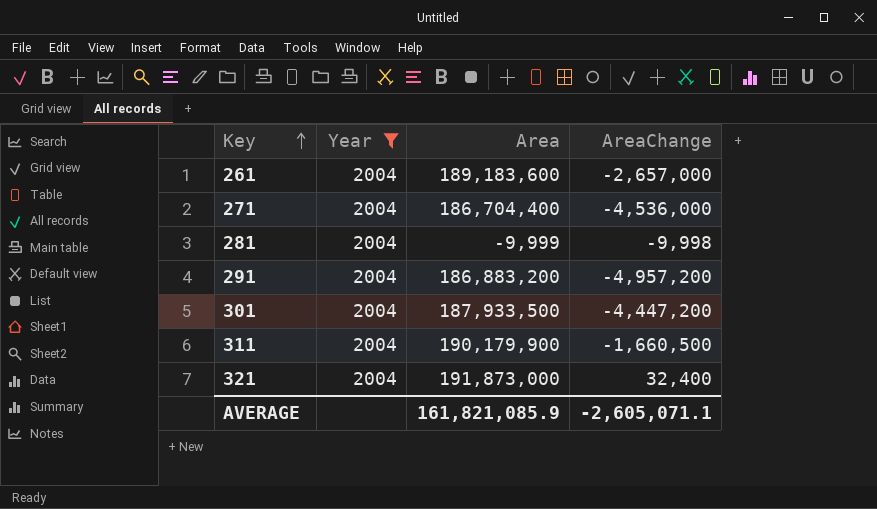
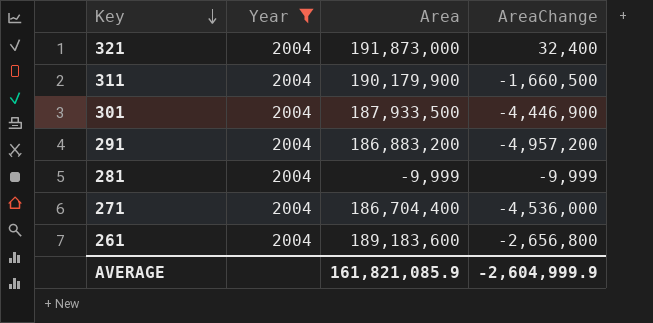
row order: Key ascending -> Key descending
301 | AreaChange: -4,447,200 -> -4,446,900
281 | AreaChange: -9,998 -> -9,999
261 | AreaChange: -2,657,000 -> -2,656,800
AVERAGE | AreaChange: -2,605,071.1 -> -2,604,999.9

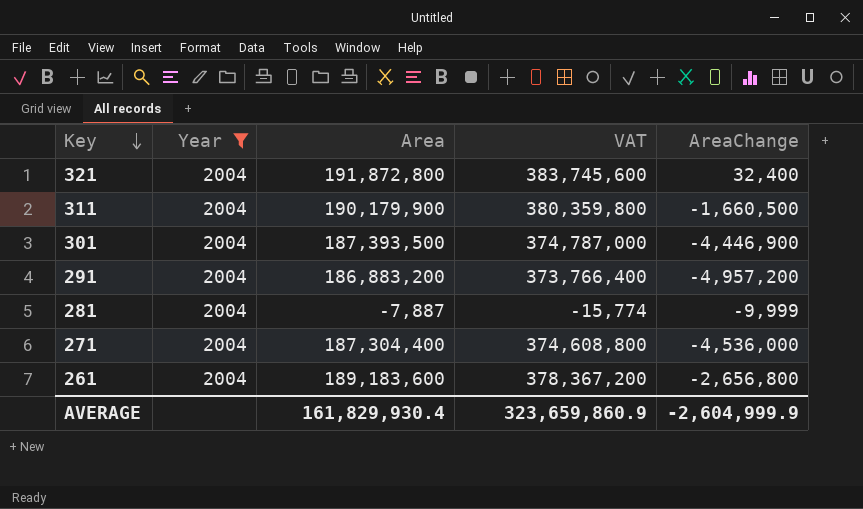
column VAT | formula: none -> [Area] * 2
321 | Area: 191,873,000 -> 191,872,800
301 | Area: 187,933,500 -> 187,393,500
281 | Area: -9,999 -> -7,887
271 | Area: 186,704,400 -> 187,304,400
AVERAGE | Area: 161,821,085.9 -> 161,829,930.4

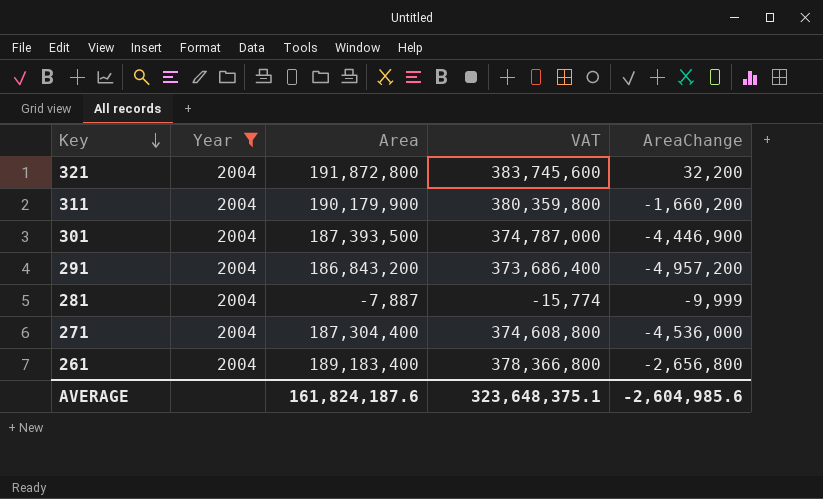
321 | AreaChange: 32,400 -> 32,200
311 | AreaChange: -1,660,500 -> -1,660,200
291 | Area: 186,883,200 -> 186,843,200
291 | VAT: 373,766,400 -> 373,686,400
261 | Area: 189,183,600 -> 189,183,400
261 | VAT: 378,367,200 -> 378,366,800
AVERAGE | Area: 161,829,930.4 -> 161,824,187.6
AVERAGE | VAT: 323,659,860.9 -> 323,648,375.1
AVERAGE | AreaChange: -2,604,999.9 -> -2,604,985.6

